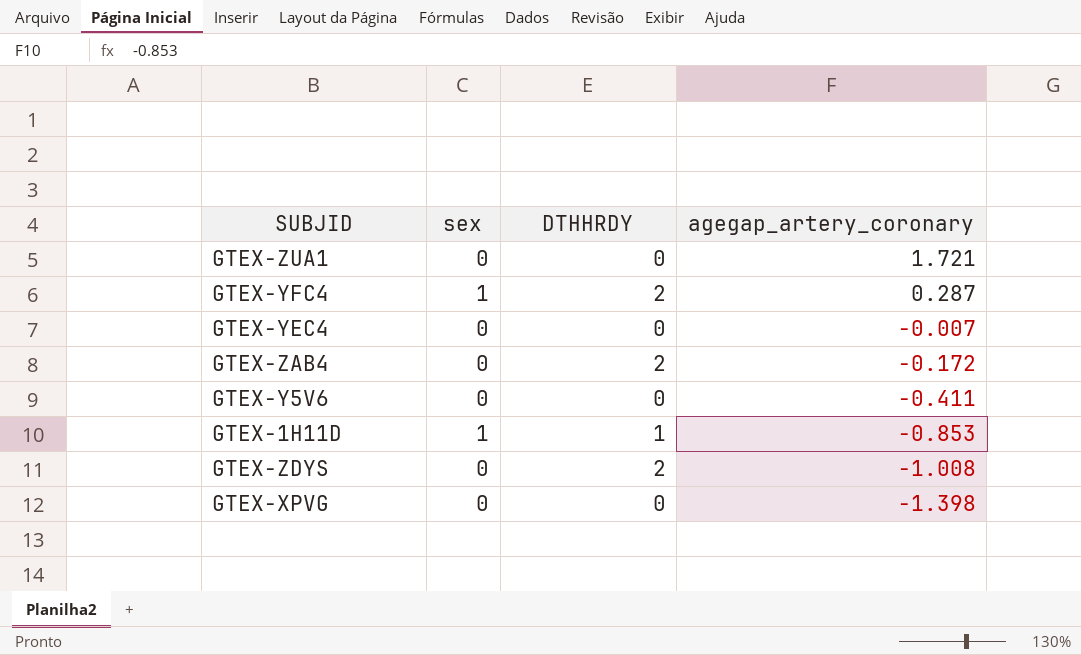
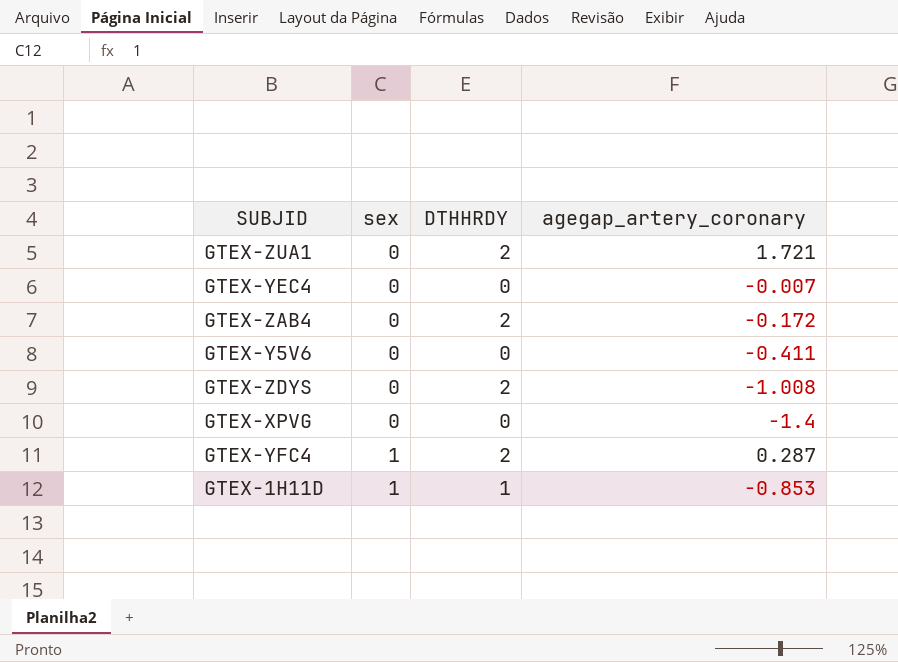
row order: agegap_artery_coronary descending -> sex ascending
GTEX-ZUA1 | DTHHRDY: 0 -> 2
GTEX-XPVG | agegap_artery_coronary: -1.398 -> -1.4

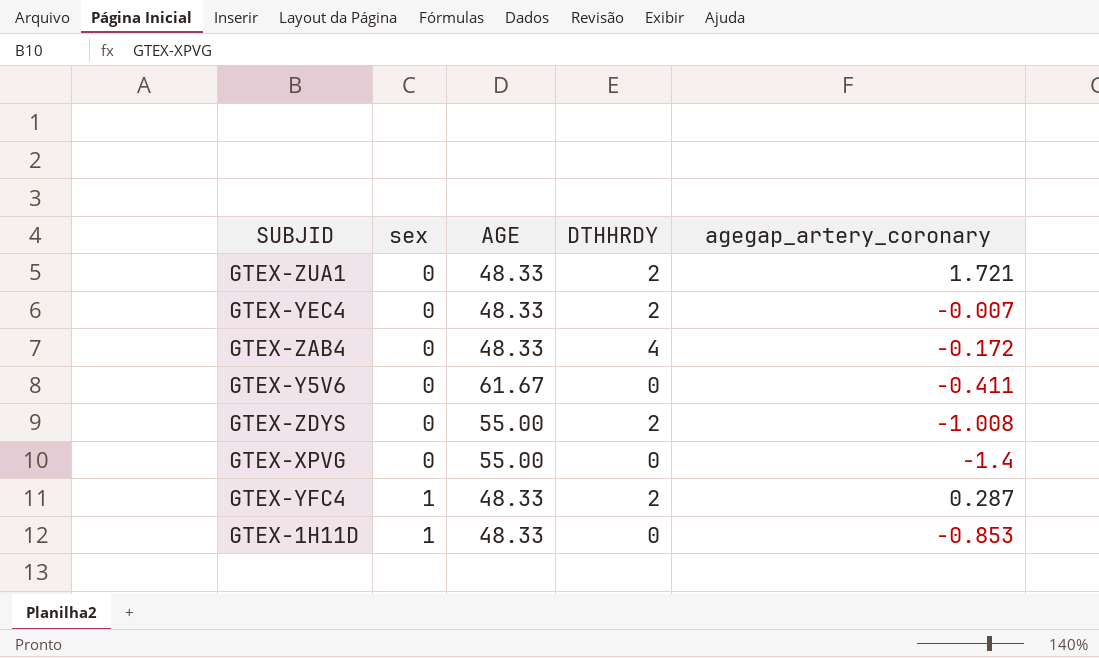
column AGE | position: none -> 3
GTEX-YEC4 | DTHHRDY: 0 -> 2
GTEX-ZAB4 | DTHHRDY: 2 -> 4
GTEX-1H11D | DTHHRDY: 1 -> 0

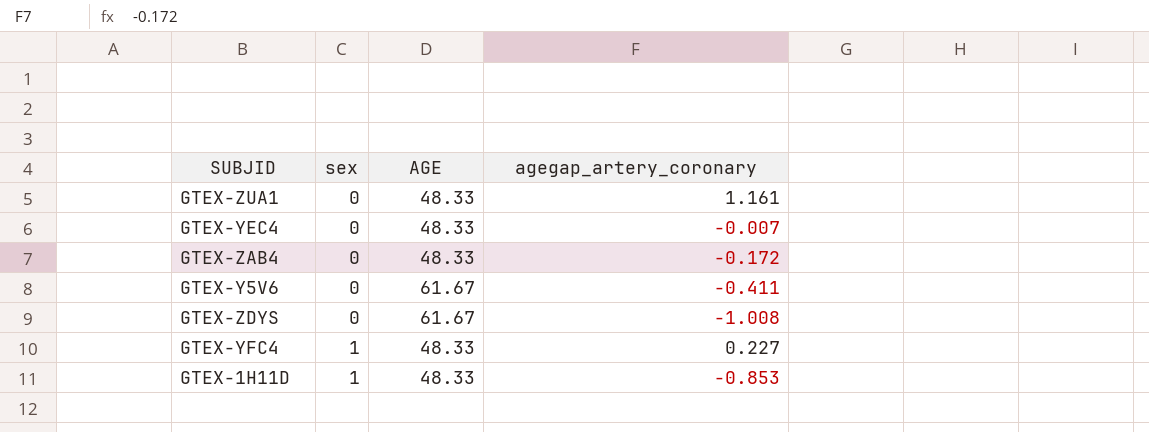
column DTHHRDY | position: 4 -> none
row GTEX-XPVG: 0 | 55.00 | 0 | -1.4 -> none
GTEX-ZUA1 | agegap_artery_coronary: 1.721 -> 1.161
GTEX-ZDYS | AGE: 55.00 -> 61.67
GTEX-YFC4 | agegap_artery_coronary: 0.287 -> 0.227

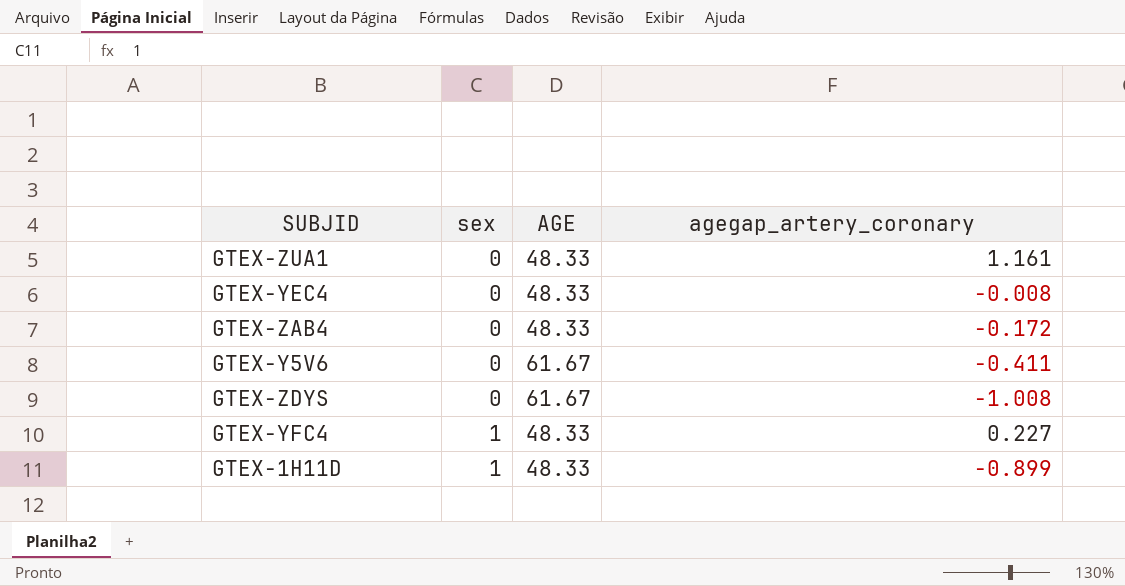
GTEX-YEC4 | agegap_artery_coronary: -0.007 -> -0.008
GTEX-1H11D | agegap_artery_coronary: -0.853 -> -0.899

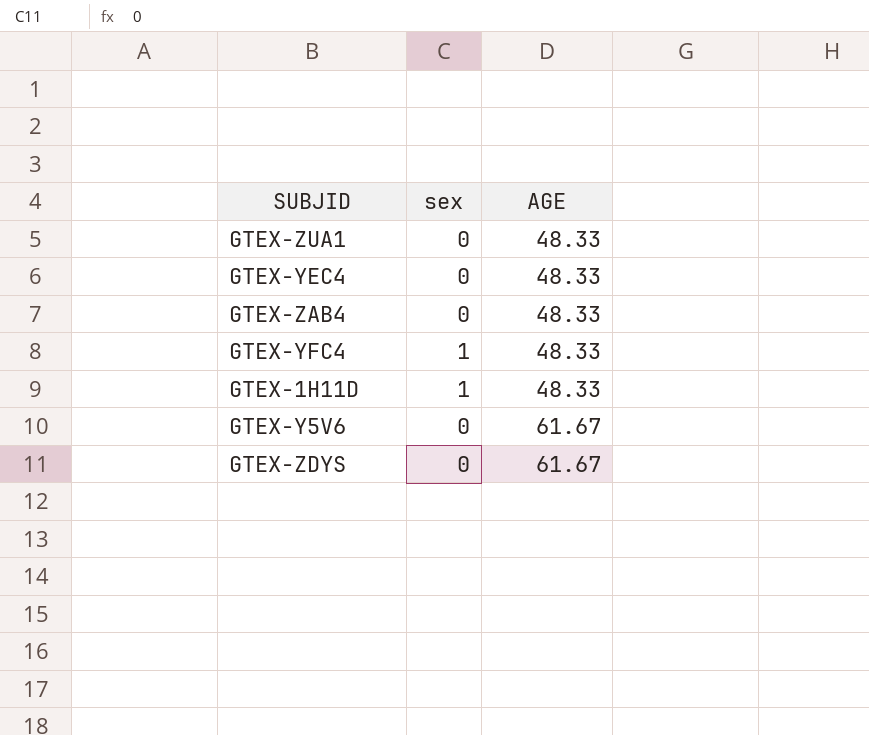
row order: sex ascending -> AGE ascending
column agegap_artery_coronary | position: 4 -> none

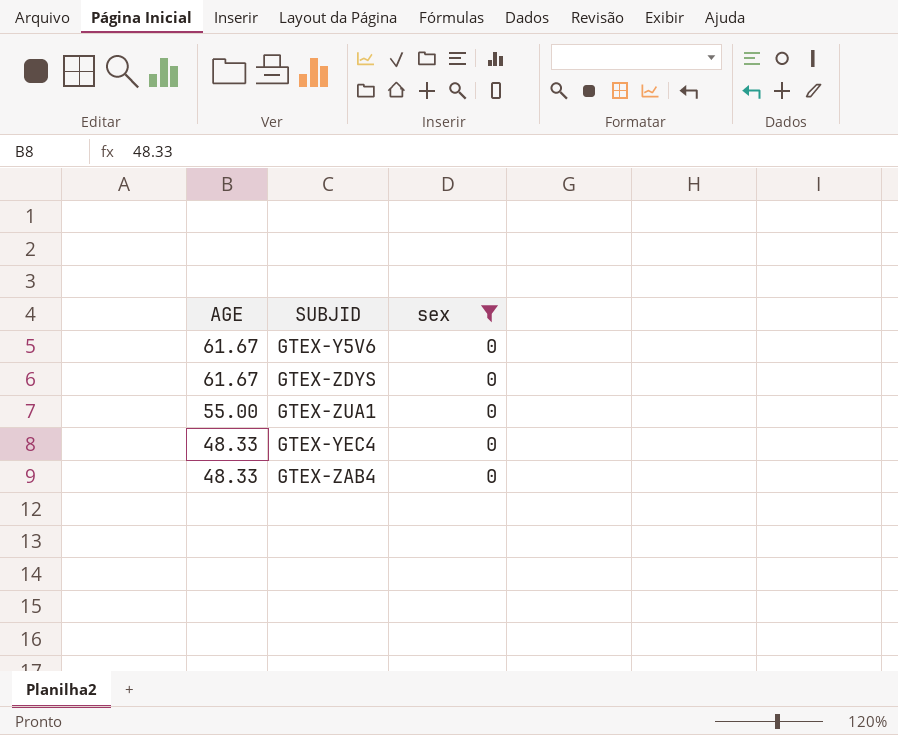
filter: none -> sex = 0
row order: AGE ascending -> AGE descending
column AGE | position: 3 -> 1
GTEX-ZUA1 | AGE: 48.33 -> 55.00

